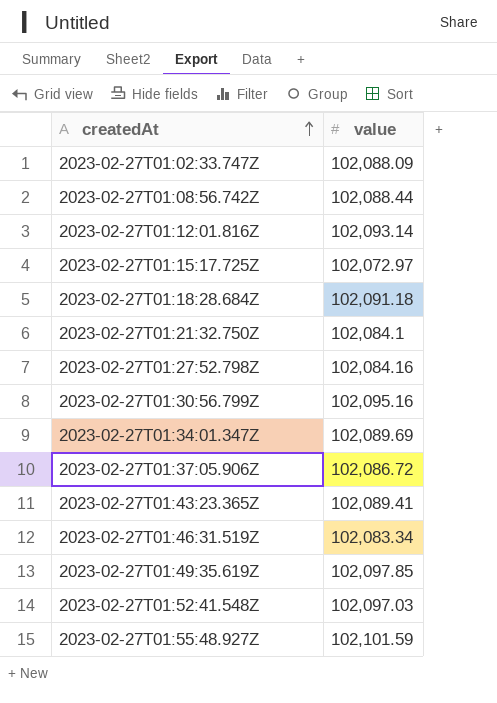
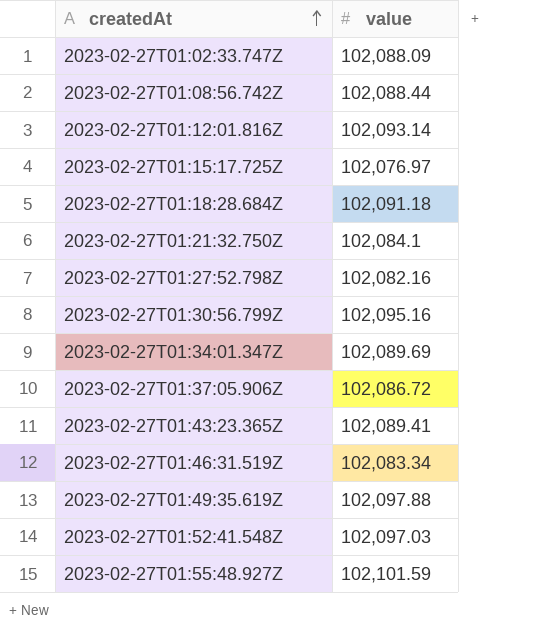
2023-02-27T01:15:17.725Z | value: 102,072.97 -> 102,076.97
2023-02-27T01:27:52.798Z | value: 102,084.16 -> 102,082.16
2023-02-27T01:49:35.619Z | value: 102,097.85 -> 102,097.88

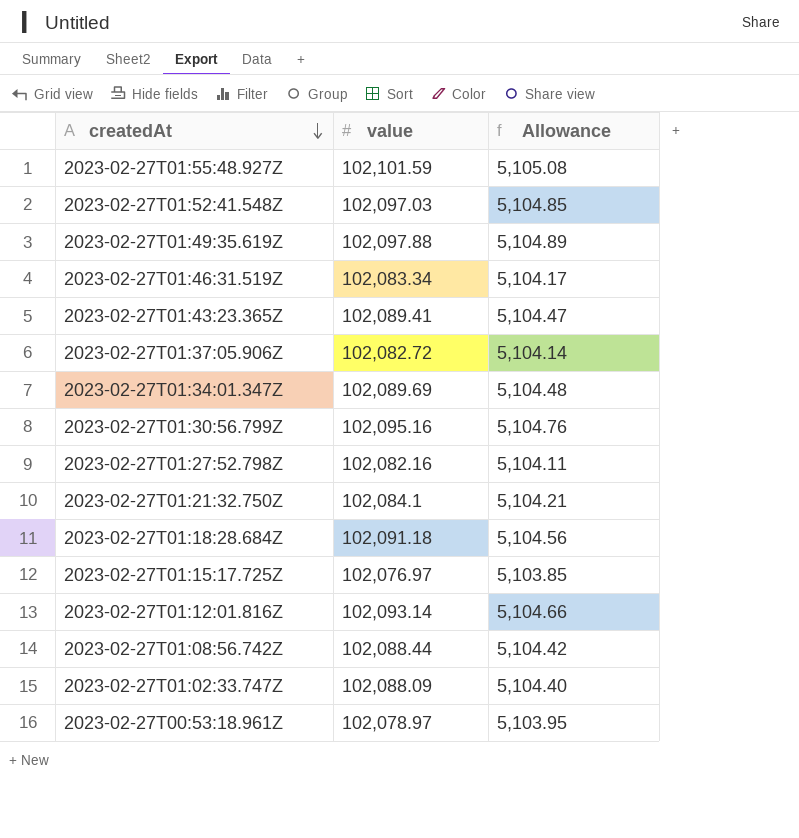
row order: createdAt ascending -> createdAt descending
column Allowance | formula: none -> [value] * 0.05
2023-02-27T01:37:05.906Z | value: 102,086.72 -> 102,082.72
row 2023-02-27T00:53:18.961Z: none -> 102,078.97 | 5,103.95

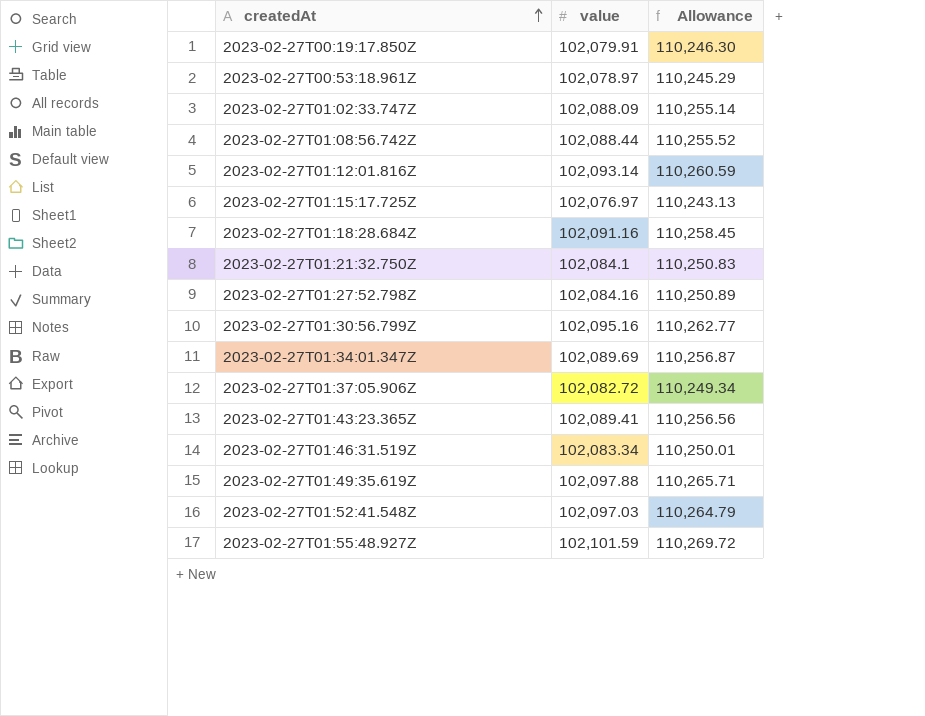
row order: createdAt descending -> createdAt ascending
column Allowance | formula: [value] * 0.05 -> [value] * 1.08
row 2023-02-27T00:19:17.850Z: none -> 102,079.91 | 110,246.30
2023-02-27T01:18:28.684Z | value: 102,091.18 -> 102,091.16
2023-02-27T01:27:52.798Z | value: 102,082.16 -> 102,084.16

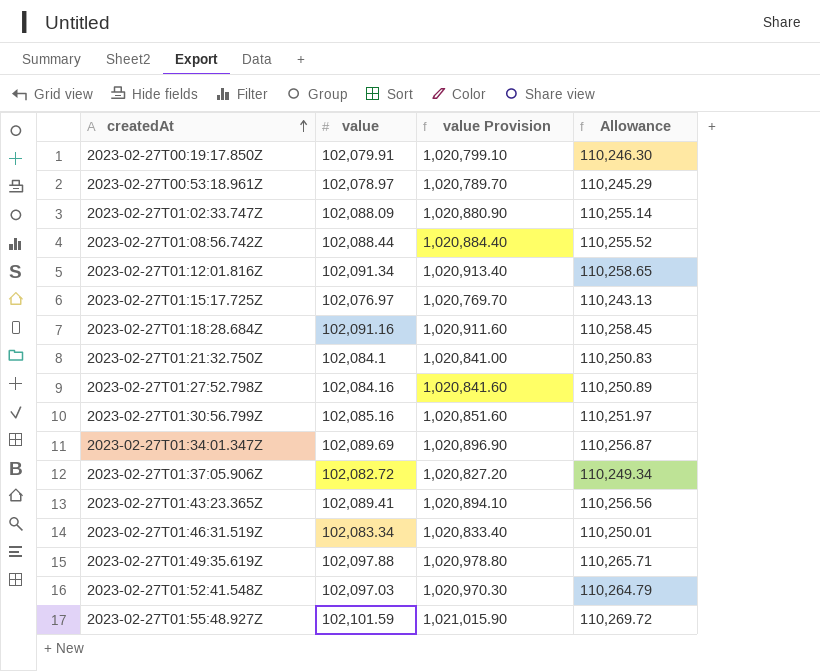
column value Provision | formula: none -> [value] * 10
2023-02-27T01:12:01.816Z | value: 102,093.14 -> 102,091.34
2023-02-27T01:12:01.816Z | Allowance: 110,260.59 -> 110,258.65
2023-02-27T01:30:56.799Z | value: 102,095.16 -> 102,085.16
2023-02-27T01:30:56.799Z | Allowance: 110,262.77 -> 110,251.97

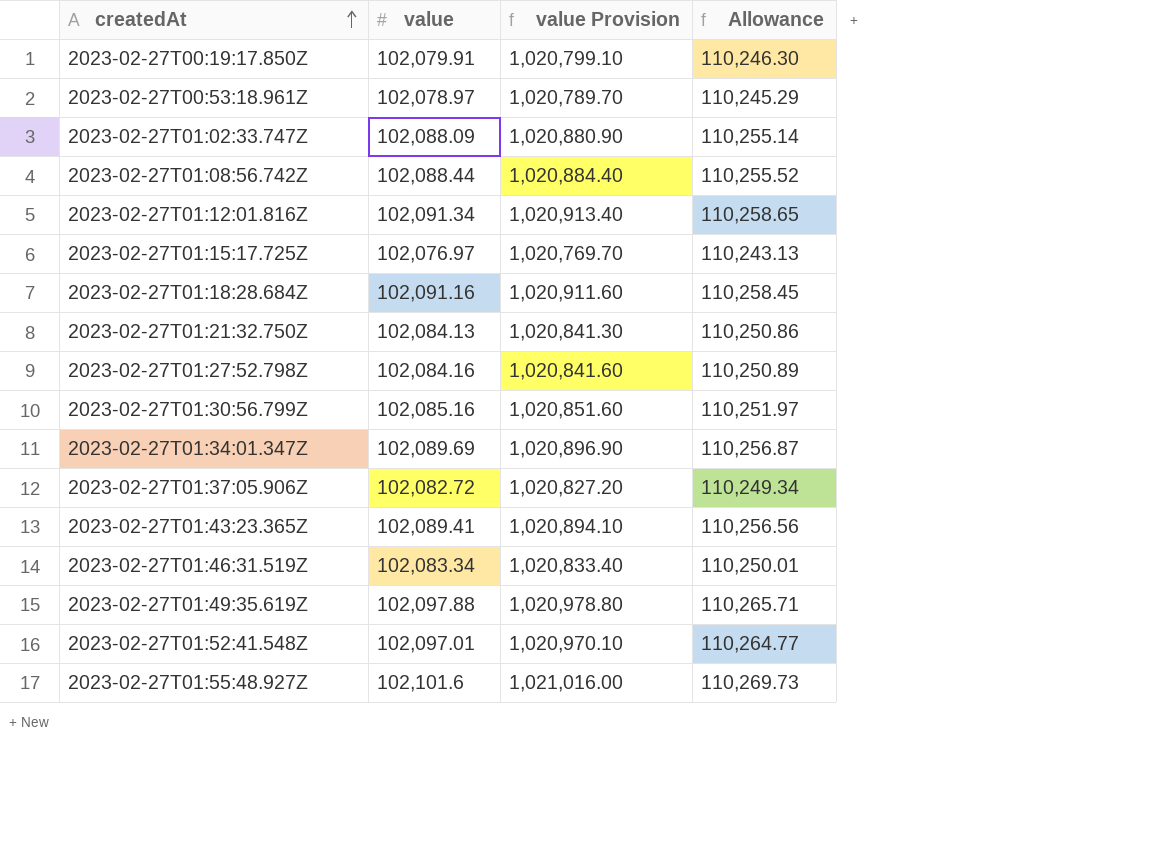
2023-02-27T01:21:32.750Z | value: 102,084.1 -> 102,084.13
2023-02-27T01:21:32.750Z | value Provision: 1,020,841.00 -> 1,020,841.30
2023-02-27T01:21:32.750Z | Allowance: 110,250.83 -> 110,250.86
2023-02-27T01:52:41.548Z | value: 102,097.03 -> 102,097.01
2023-02-27T01:52:41.548Z | value Provision: 1,020,970.30 -> 1,020,970.10
2023-02-27T01:52:41.548Z | Allowance: 110,264.79 -> 110,264.77
2023-02-27T01:55:48.927Z | value: 102,101.59 -> 102,101.6
2023-02-27T01:55:48.927Z | value Provision: 1,021,015.90 -> 1,021,016.00
2023-02-27T01:55:48.927Z | Allowance: 110,269.72 -> 110,269.73

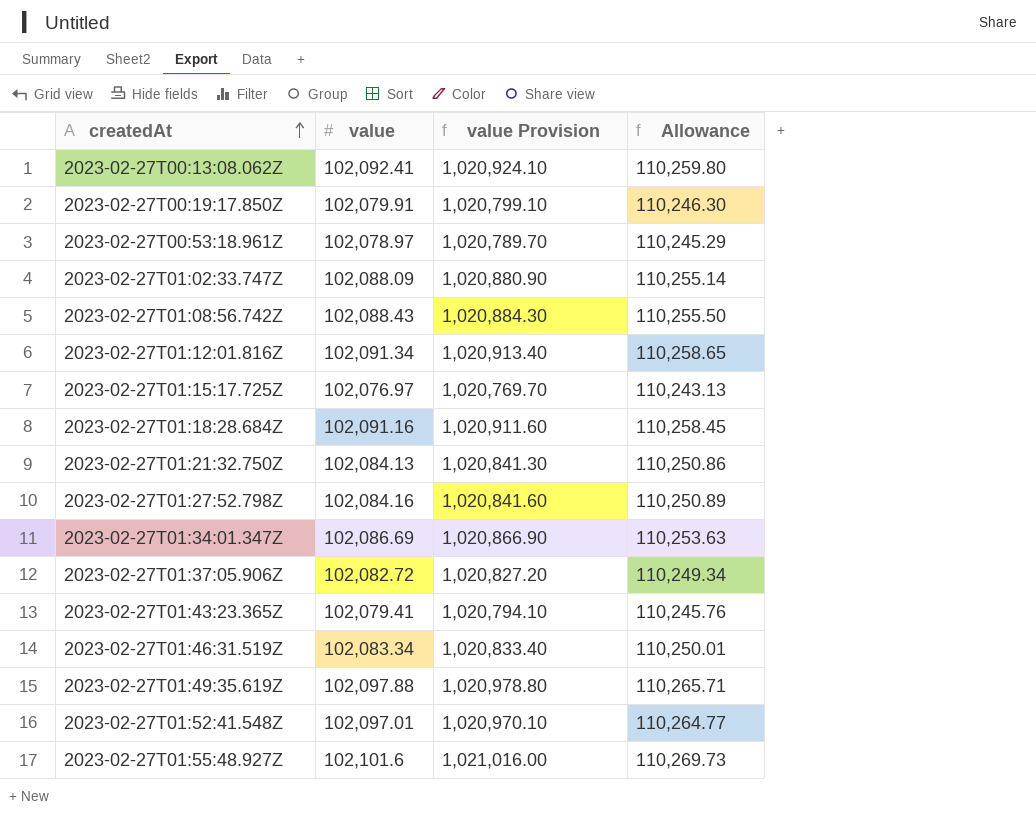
row 2023-02-27T01:30:56.799Z: 102,085.16 | 1,020,851.60 | 110,251.97 -> none
row 2023-02-27T00:13:08.062Z: none -> 102,092.41 | 1,020,924.10 | 110,259.80
2023-02-27T01:08:56.742Z | value: 102,088.44 -> 102,088.43
2023-02-27T01:08:56.742Z | value Provision: 1,020,884.40 -> 1,020,884.30
2023-02-27T01:08:56.742Z | Allowance: 110,255.52 -> 110,255.50
2023-02-27T01:34:01.347Z | value: 102,089.69 -> 102,086.69
2023-02-27T01:34:01.347Z | value Provision: 1,020,896.90 -> 1,020,866.90
2023-02-27T01:34:01.347Z | Allowance: 110,256.87 -> 110,253.63
2023-02-27T01:43:23.365Z | value: 102,089.41 -> 102,079.41
2023-02-27T01:43:23.365Z | value Provision: 1,020,894.10 -> 1,020,794.10
2023-02-27T01:43:23.365Z | Allowance: 110,256.56 -> 110,245.76

